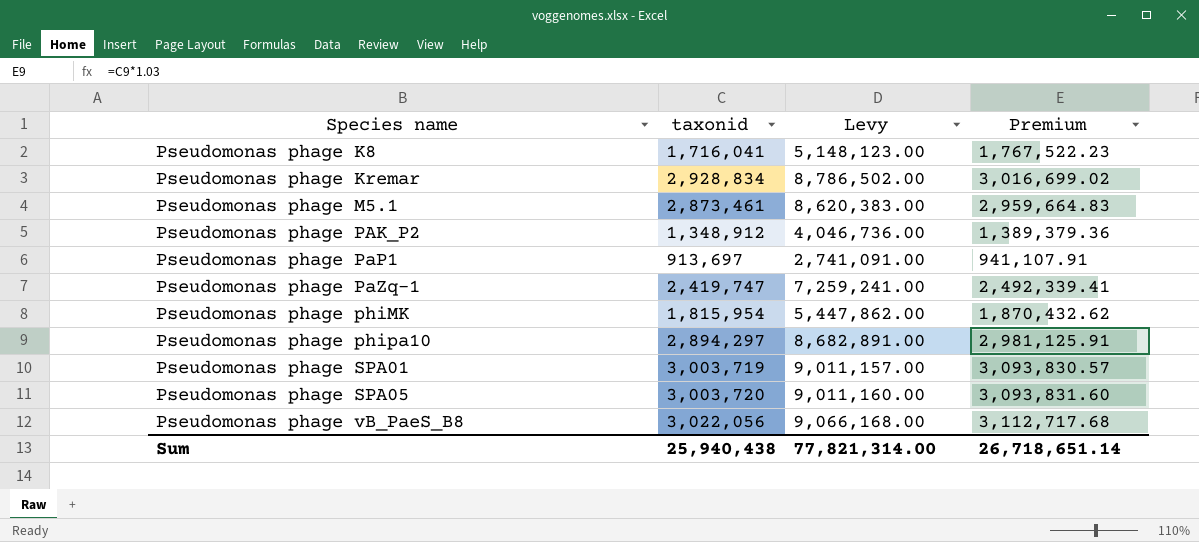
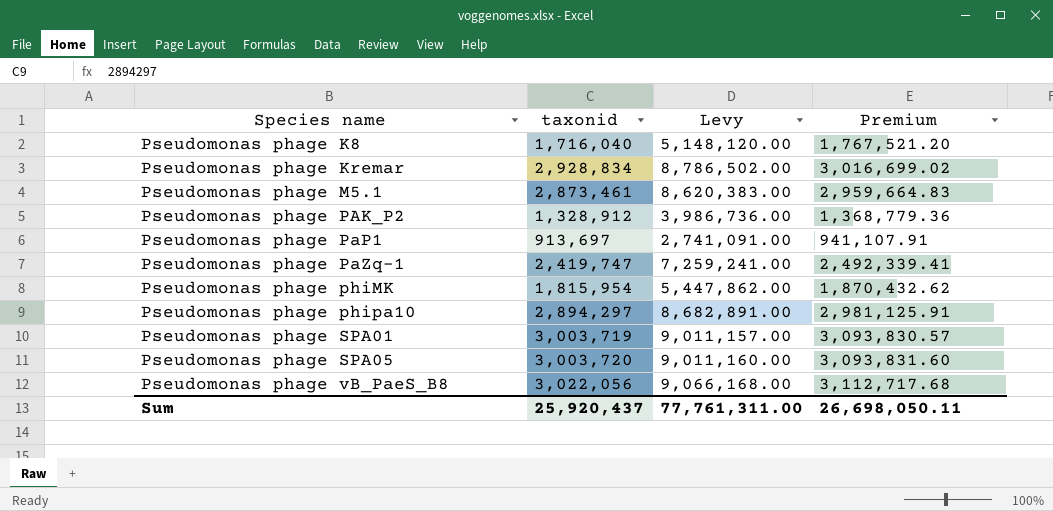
Pseudomonas phage K8 | taxonid: 1,716,041 -> 1,716,040
Pseudomonas phage K8 | Levy: 5,148,123.00 -> 5,148,120.00
Pseudomonas phage K8 | Premium: 1,767,522.23 -> 1,767,521.20
Pseudomonas phage PAK_P2 | taxonid: 1,348,912 -> 1,328,912
Pseudomonas phage PAK_P2 | Levy: 4,046,736.00 -> 3,986,736.00
Pseudomonas phage PAK_P2 | Premium: 1,389,379.36 -> 1,368,779.36
Sum | taxonid: 25,940,438 -> 25,920,437
Sum | Levy: 77,821,314.00 -> 77,761,311.00
Sum | Premium: 26,718,651.14 -> 26,698,050.11

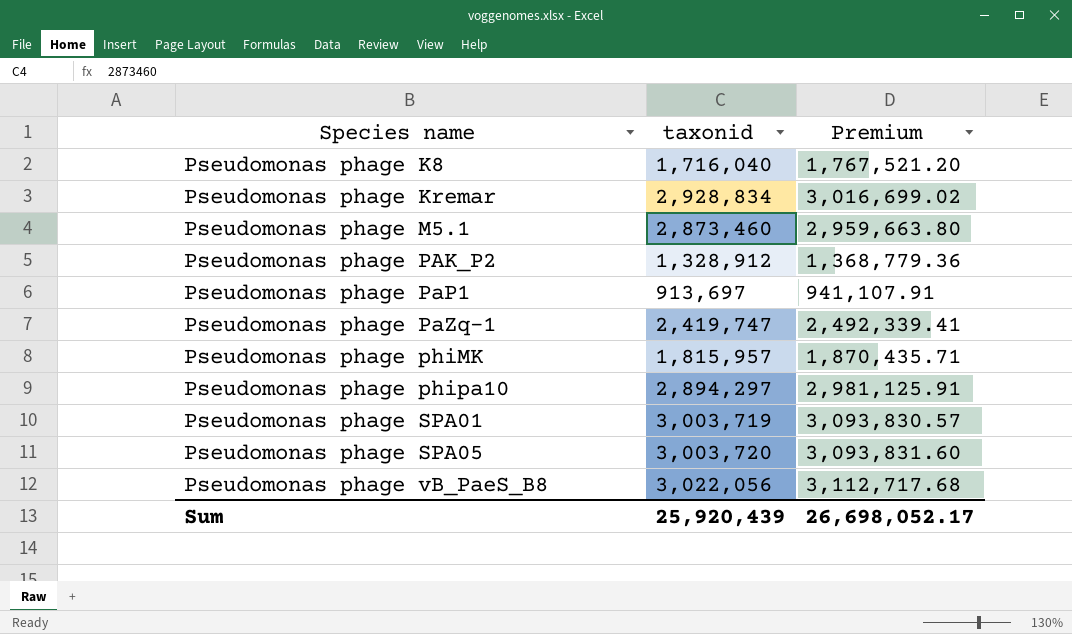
column Levy | formula: [taxonid] * 3 -> none
Pseudomonas phage M5.1 | taxonid: 2,873,461 -> 2,873,460
Pseudomonas phage M5.1 | Premium: 2,959,664.83 -> 2,959,663.80
Pseudomonas phage phiMK | taxonid: 1,815,954 -> 1,815,957
Pseudomonas phage phiMK | Premium: 1,870,432.62 -> 1,870,435.71
Sum | taxonid: 25,920,437 -> 25,920,439
Sum | Premium: 26,698,050.11 -> 26,698,052.17

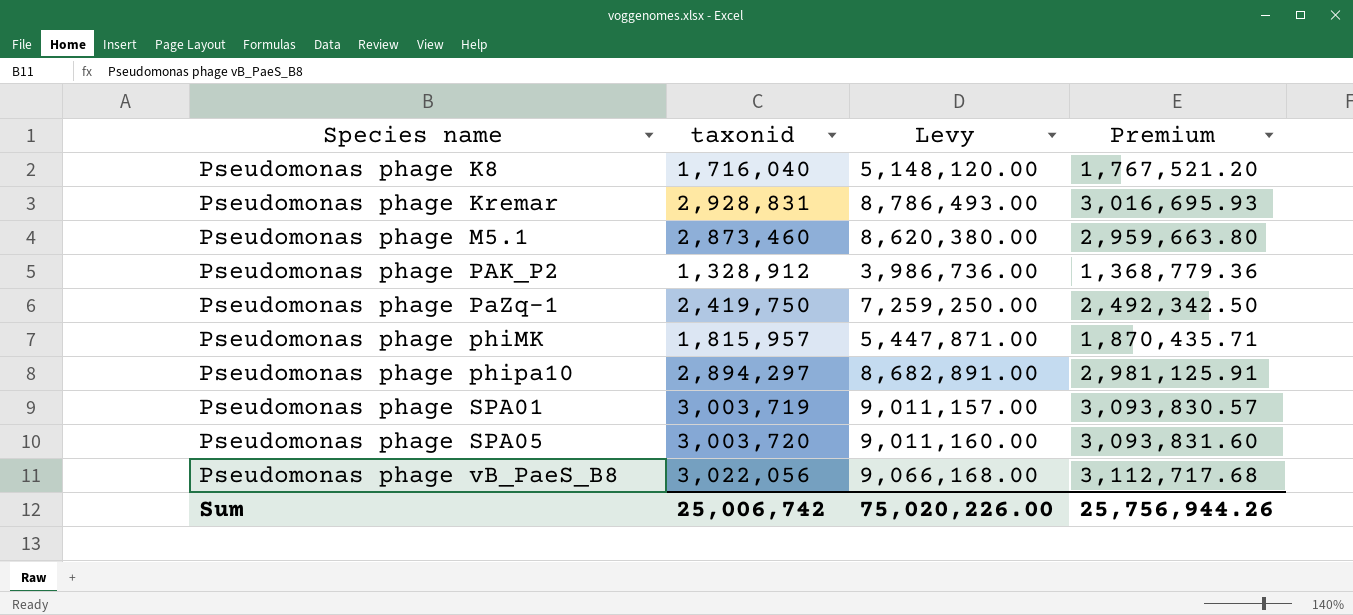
column Levy | formula: none -> [taxonid] * 3
row Pseudomonas phage PaP1: 913,697 | 941,107.91 -> none
Pseudomonas phage Kremar | taxonid: 2,928,834 -> 2,928,831
Pseudomonas phage Kremar | Premium: 3,016,699.02 -> 3,016,695.93
Pseudomonas phage PaZq-1 | taxonid: 2,419,747 -> 2,419,750
Pseudomonas phage PaZq-1 | Premium: 2,492,339.41 -> 2,492,342.50
Sum | taxonid: 25,920,439 -> 25,006,742
Sum | Premium: 26,698,052.17 -> 25,756,944.26

